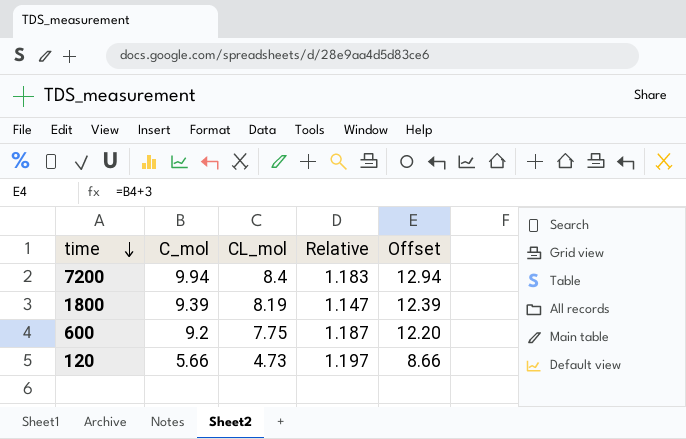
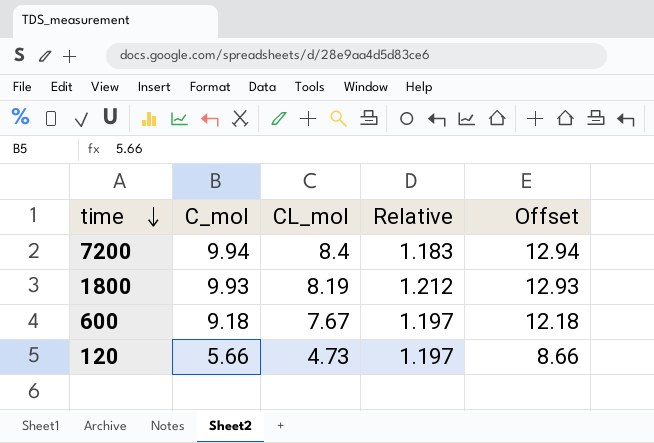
1800 | C_mol: 9.39 -> 9.93
1800 | Relative: 1.147 -> 1.212
1800 | Offset: 12.39 -> 12.93
600 | C_mol: 9.2 -> 9.18
600 | CL_mol: 7.75 -> 7.67
600 | Relative: 1.187 -> 1.197
600 | Offset: 12.20 -> 12.18

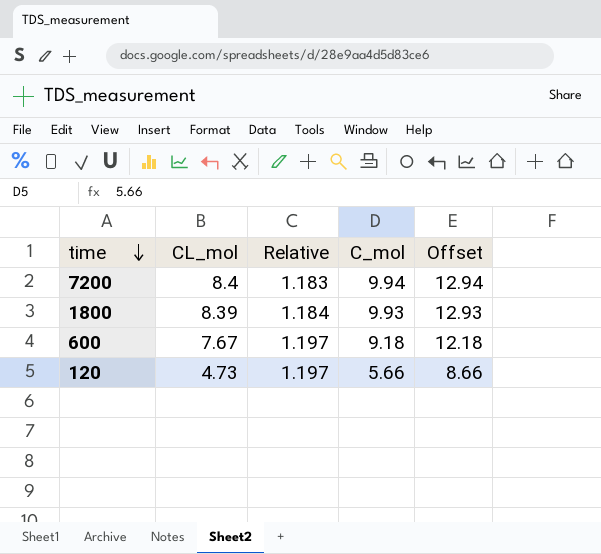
column C_mol | position: 2 -> 4
1800 | CL_mol: 8.19 -> 8.39
1800 | Relative: 1.212 -> 1.184

